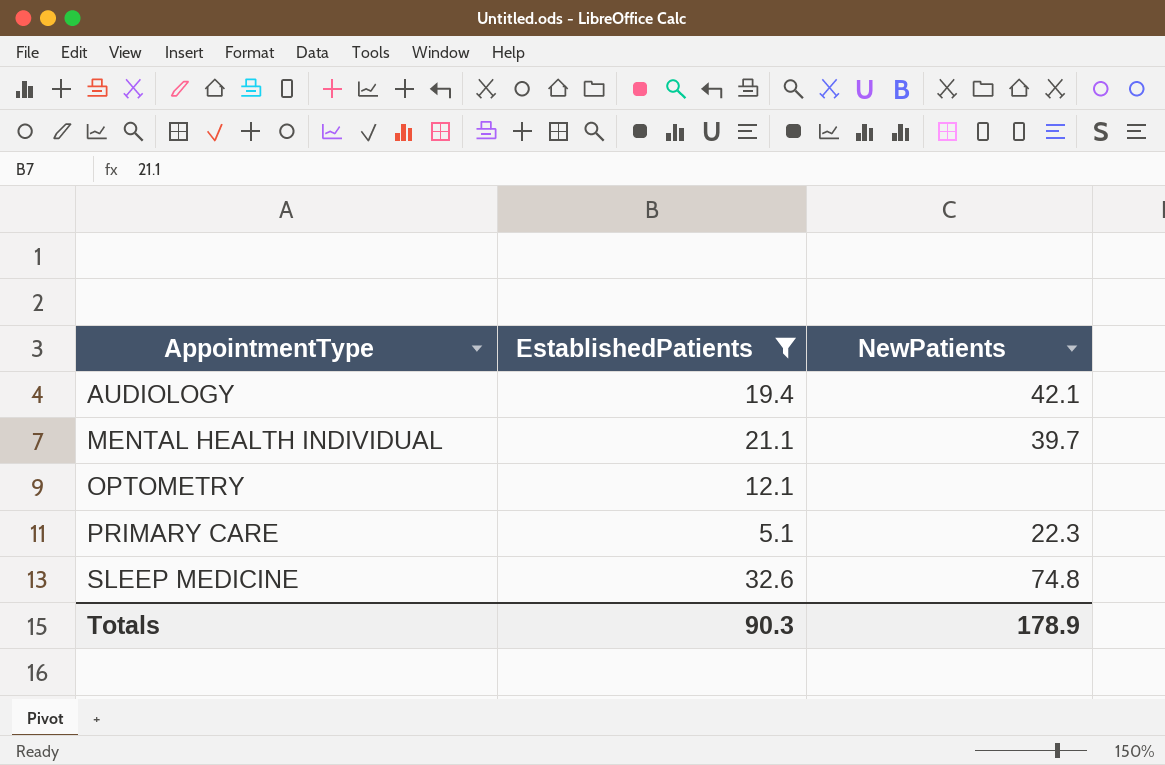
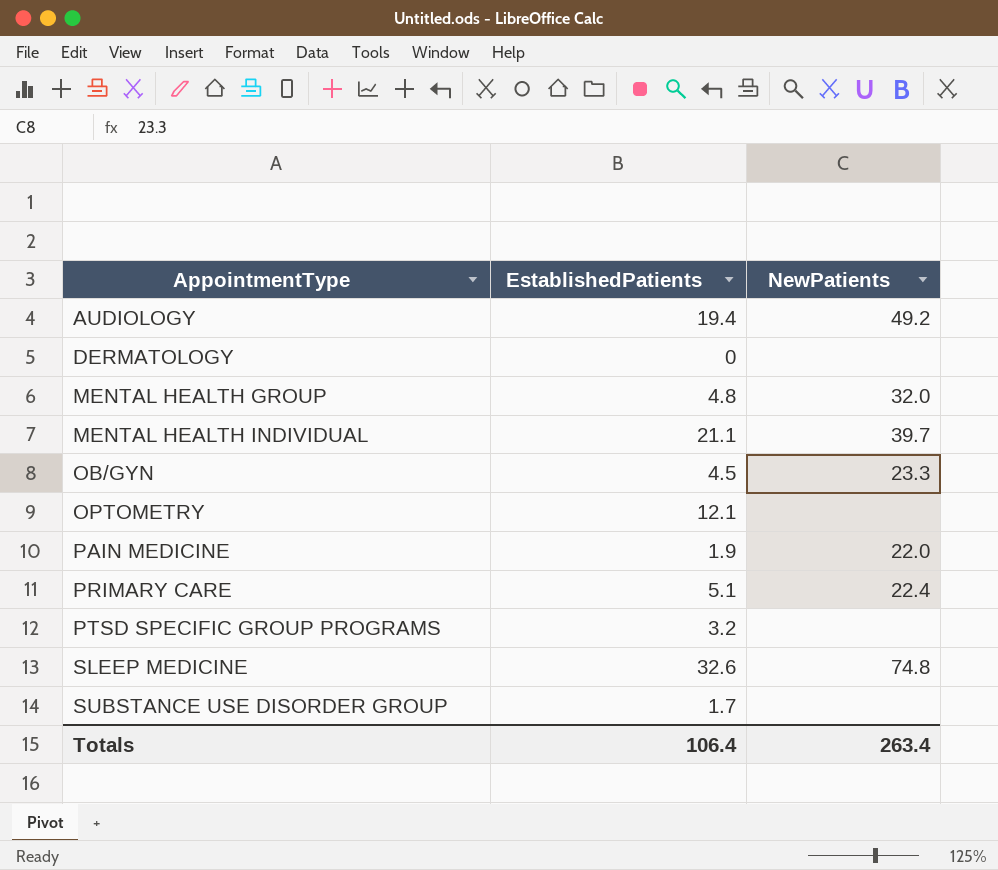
filter: EstablishedPatients >= 5.1 -> none
AUDIOLOGY | NewPatients: 42.1 -> 49.2
PRIMARY CARE | NewPatients: 22.3 -> 22.4
Totals | EstablishedPatients: 90.3 -> 106.4
Totals | NewPatients: 178.9 -> 263.4

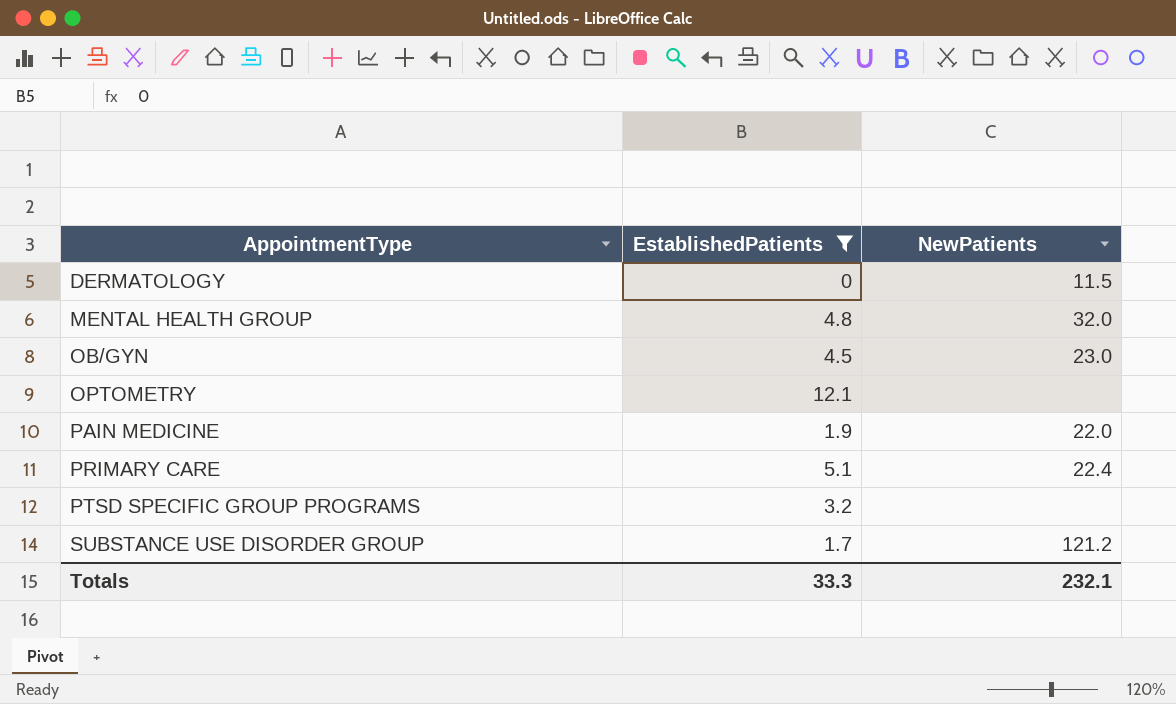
filter: none -> EstablishedPatients <= 12.1
DERMATOLOGY | NewPatients: none -> 11.5
OB/GYN | NewPatients: 23.3 -> 23.0
SUBSTANCE USE DISORDER GROUP | NewPatients: none -> 121.2
Totals | EstablishedPatients: 106.4 -> 33.3
Totals | NewPatients: 263.4 -> 232.1

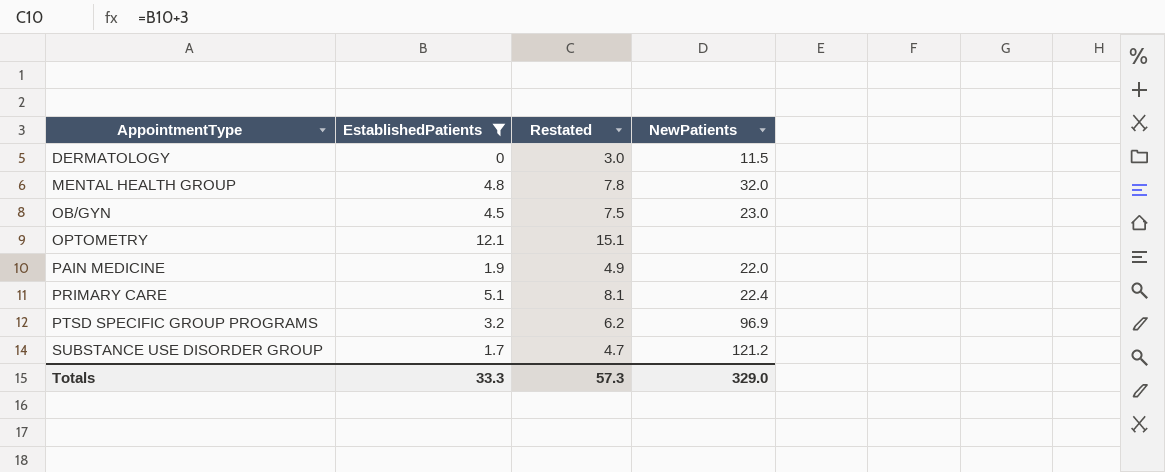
column Restated | formula: none -> [EstablishedPatients] + 3
PTSD SPECIFIC GROUP PROGRAMS | NewPatients: none -> 96.9
Totals | NewPatients: 232.1 -> 329.0

